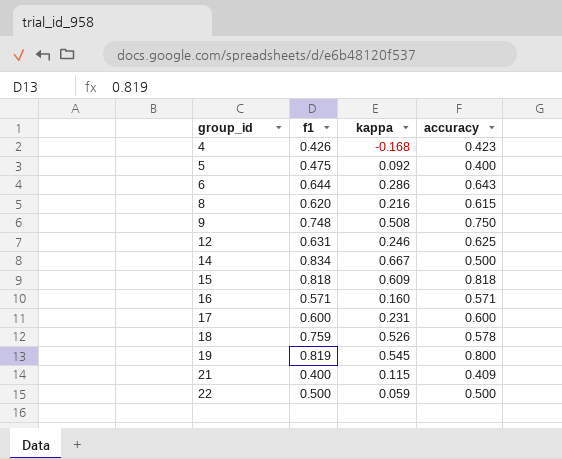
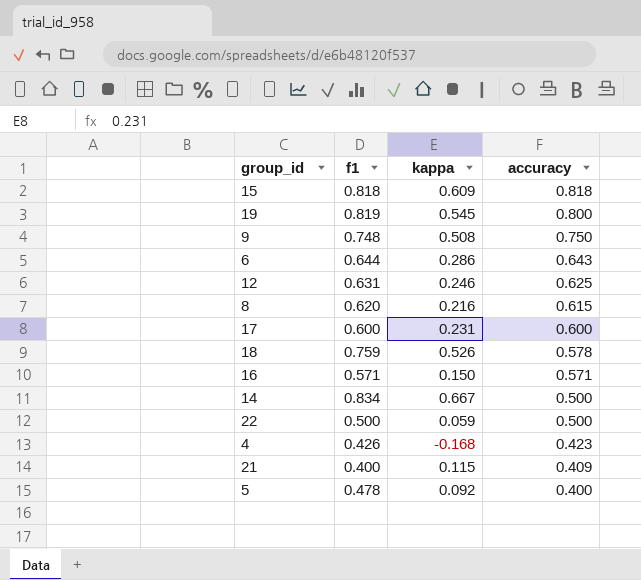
row order: group_id ascending -> accuracy descending
16 | kappa: 0.160 -> 0.150
5 | f1: 0.475 -> 0.478

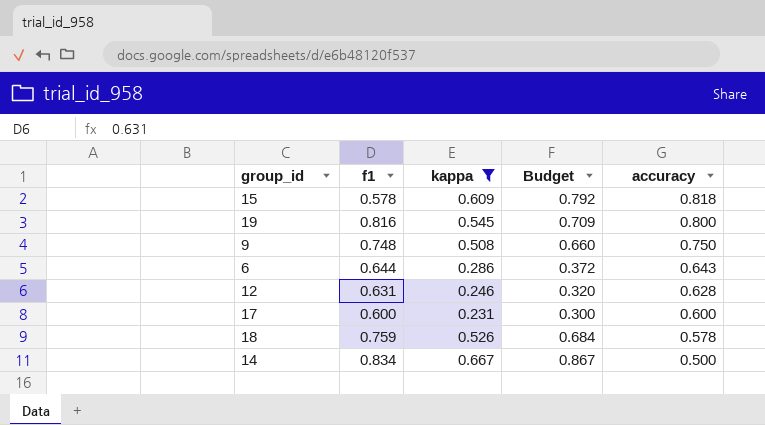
filter: none -> kappa >= 0.231
column Budget | formula: none -> [kappa] * 1.3
15 | f1: 0.818 -> 0.578
19 | f1: 0.819 -> 0.816
12 | accuracy: 0.625 -> 0.628

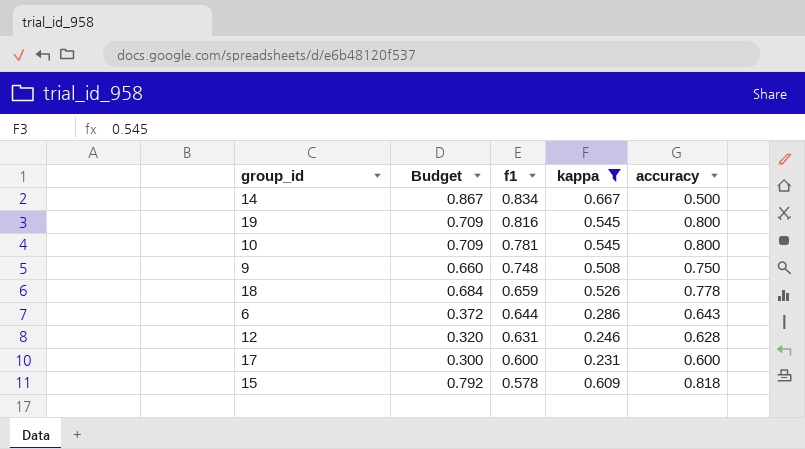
row order: accuracy descending -> f1 descending
column Budget | position: 4 -> 2
row 10: none -> 0.709 | 0.781 | 0.545 | 0.800
18 | f1: 0.759 -> 0.659
18 | accuracy: 0.578 -> 0.778

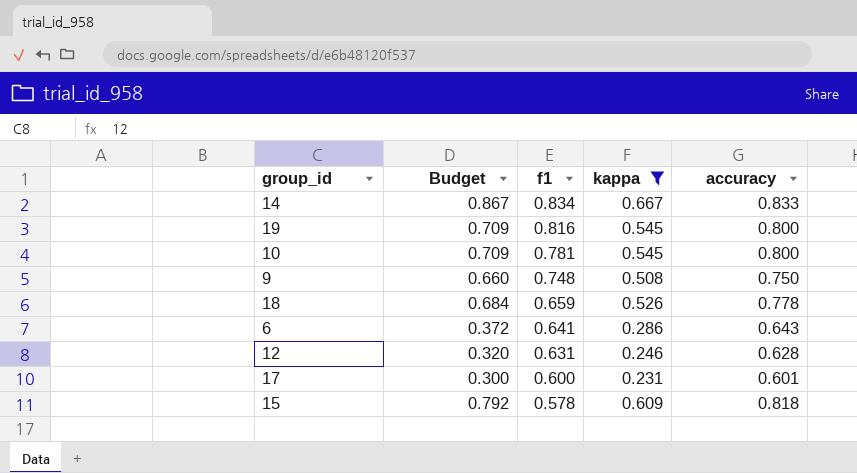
14 | accuracy: 0.500 -> 0.833
6 | f1: 0.644 -> 0.641
17 | accuracy: 0.600 -> 0.601

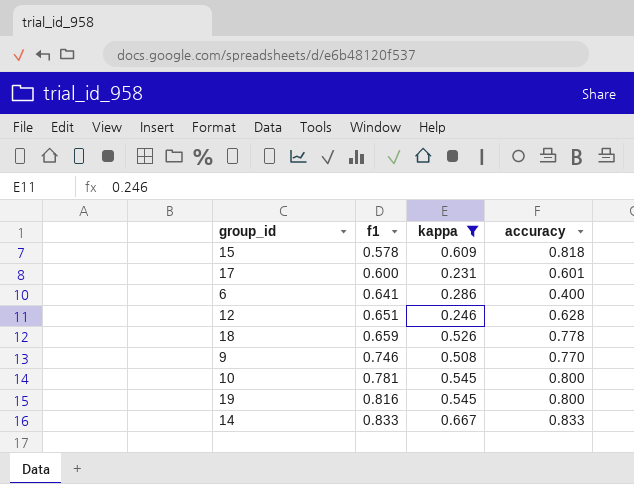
row order: f1 descending -> f1 ascending
column Budget | formula: [kappa] * 1.3 -> none
6 | accuracy: 0.643 -> 0.400
12 | f1: 0.631 -> 0.651
9 | f1: 0.748 -> 0.746
9 | accuracy: 0.750 -> 0.770
14 | f1: 0.834 -> 0.833

